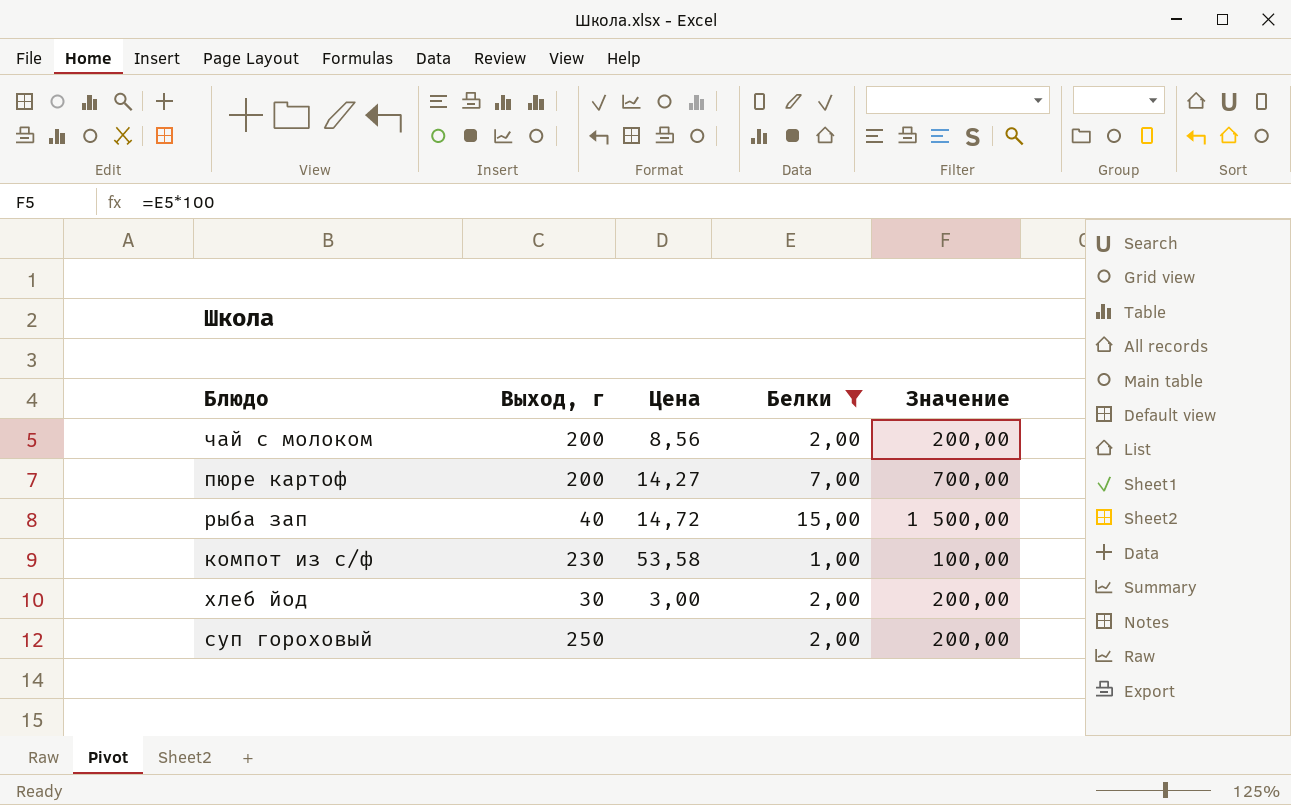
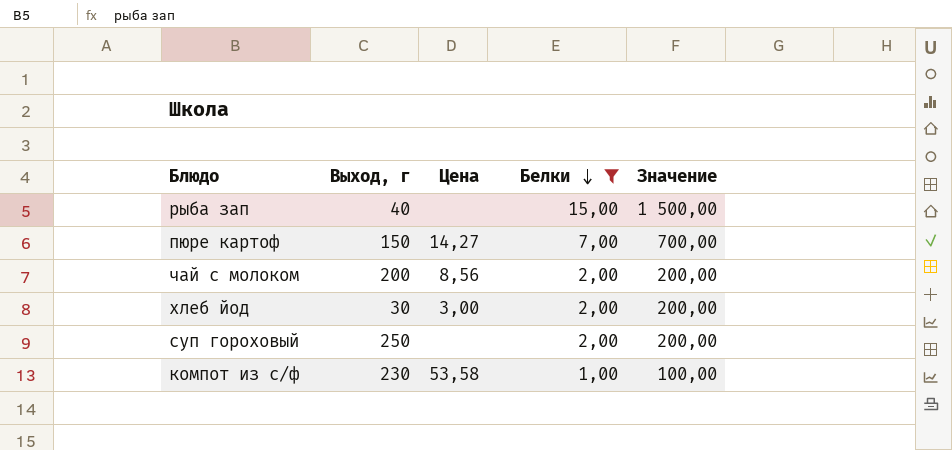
row order: none -> Белки descending
рыба зап | Цена: 14,72 -> none
пюре картоф | Выход, г: 200 -> 150

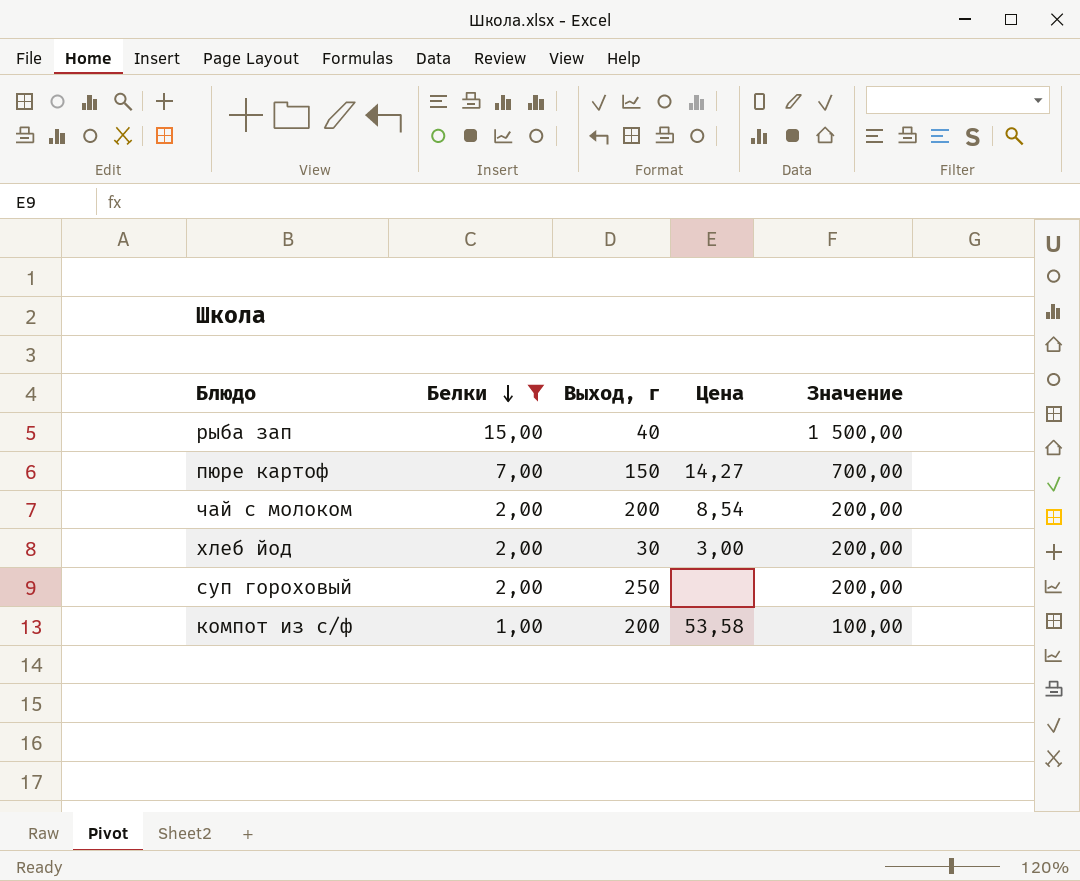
column Белки | position: 4 -> 2
чай с молоком | Цена: 8,56 -> 8,54
компот из с/ф | Выход, г: 230 -> 200

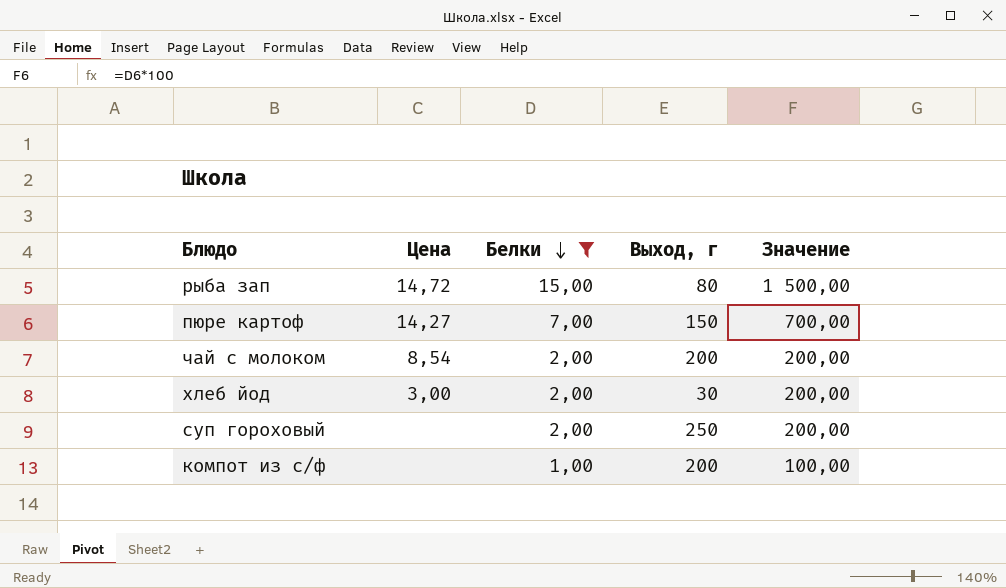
column Цена | position: 4 -> 2
рыба зап | Цена: none -> 14,72
рыба зап | Выход, г: 40 -> 80
компот из с/ф | Цена: 53,58 -> none

